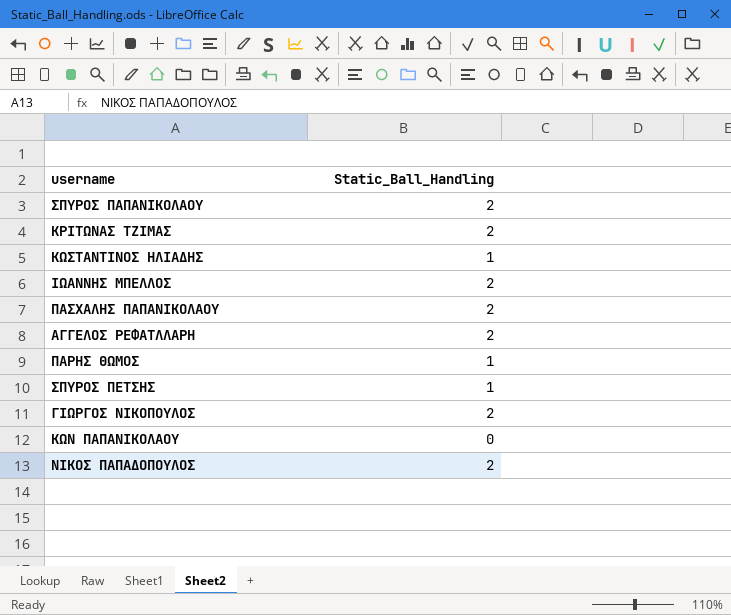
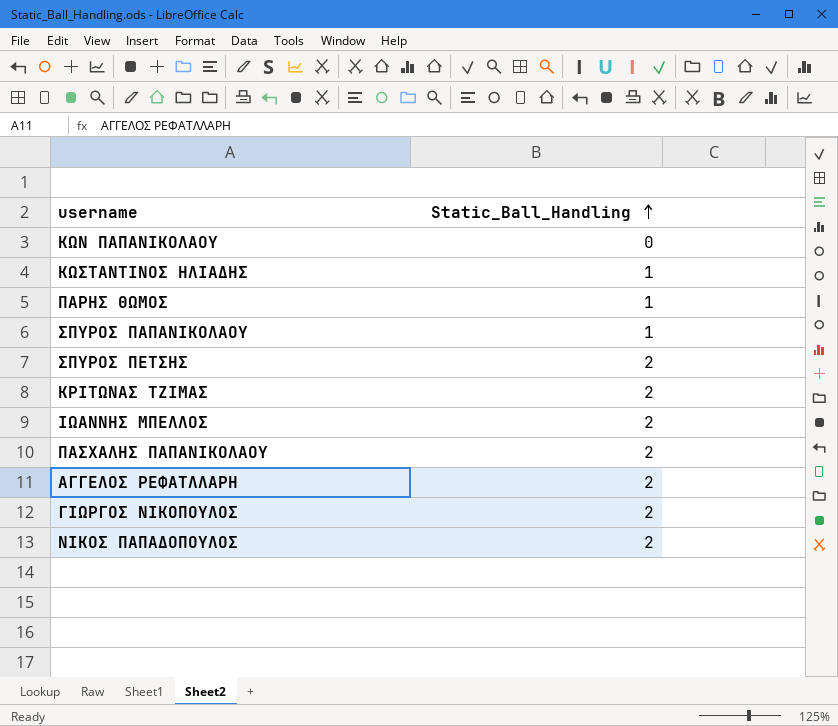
row order: none -> Static_Ball_Handling ascending
ΣΠΥΡΟΣ ΠΑΠΑΝΙΚΟΛΑΟΥ | Static_Ball_Handling: 2 -> 1
ΣΠΥΡΟΣ ΠΕΤΣΗΣ | Static_Ball_Handling: 1 -> 2

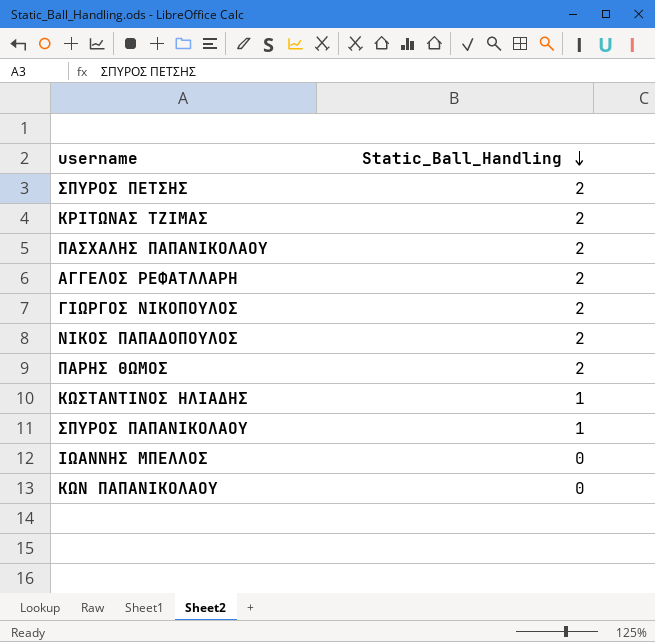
row order: Static_Ball_Handling ascending -> Static_Ball_Handling descending
ΠΑΡΗΣ ΘΩΜΟΣ | Static_Ball_Handling: 1 -> 2
ΙΩΑΝΝΗΣ ΜΠΕΛΛΟΣ | Static_Ball_Handling: 2 -> 0

